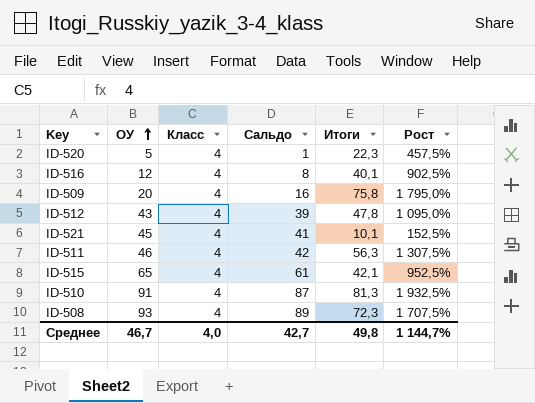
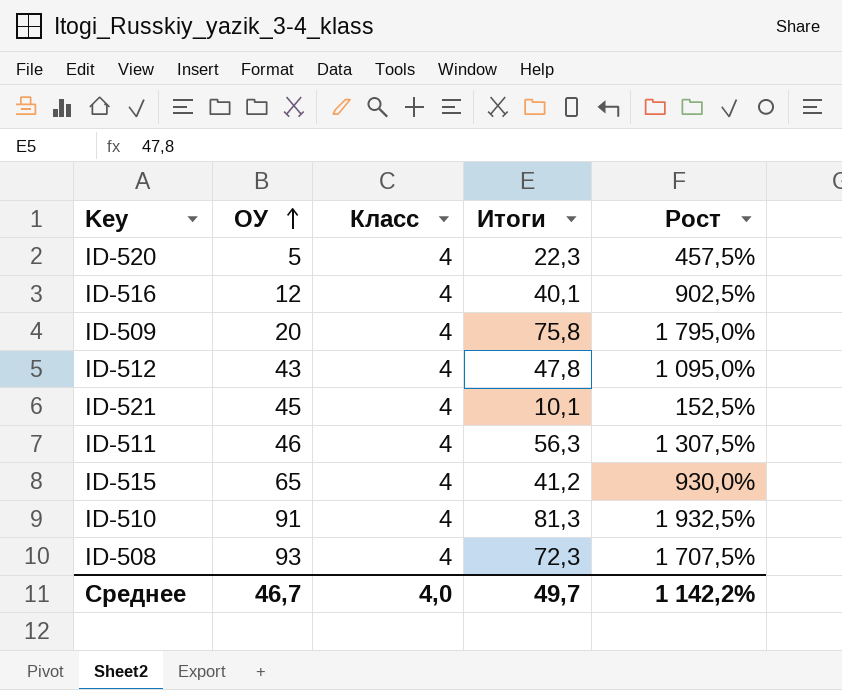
column Сальдо | formula: [ОУ] - [Класс] -> none
ID-515 | Итоги: 42,1 -> 41,2
ID-515 | Рост: 952,5% -> 930,0%
Среднее | Итоги: 49,8 -> 49,7
Среднее | Рост: 1 144,7% -> 1 142,2%

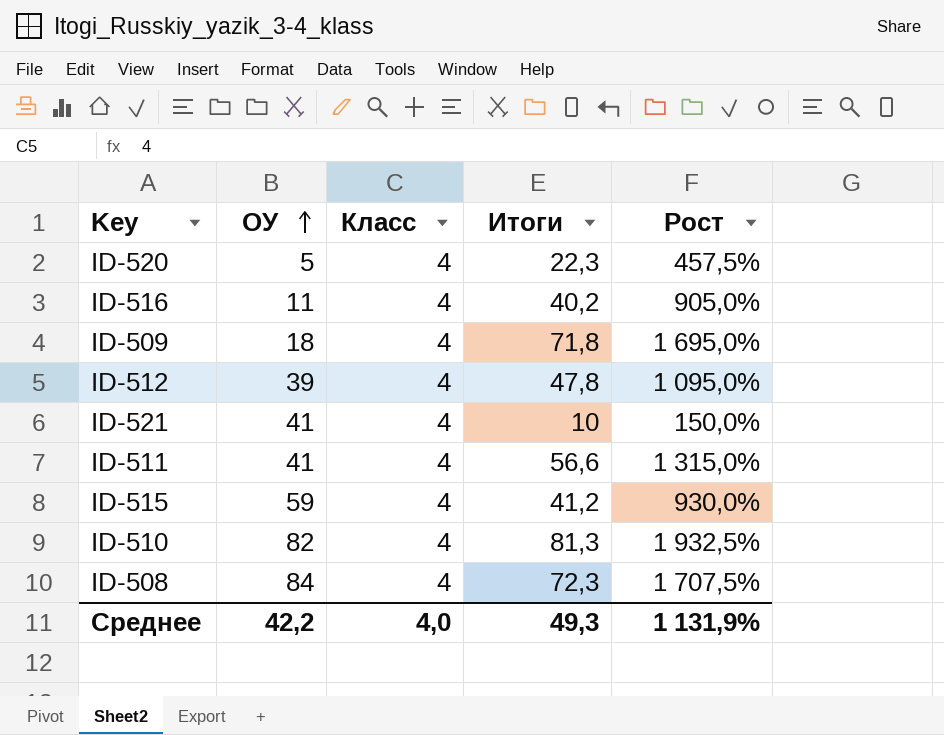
ID-516 | ОУ: 12 -> 11
ID-516 | Итоги: 40,1 -> 40,2
ID-516 | Рост: 902,5% -> 905,0%
ID-509 | ОУ: 20 -> 18
ID-509 | Итоги: 75,8 -> 71,8
ID-509 | Рост: 1 795,0% -> 1 695,0%
ID-512 | ОУ: 43 -> 39
ID-521 | ОУ: 45 -> 41
ID-521 | Итоги: 10,1 -> 10
ID-521 | Рост: 152,5% -> 150,0%
ID-511 | ОУ: 46 -> 41
ID-511 | Итоги: 56,3 -> 56,6
ID-511 | Рост: 1 307,5% -> 1 315,0%
ID-515 | ОУ: 65 -> 59
ID-510 | ОУ: 91 -> 82
ID-508 | ОУ: 93 -> 84
Среднее | ОУ: 46,7 -> 42,2
Среднее | Итоги: 49,7 -> 49,3
Среднее | Рост: 1 142,2% -> 1 131,9%

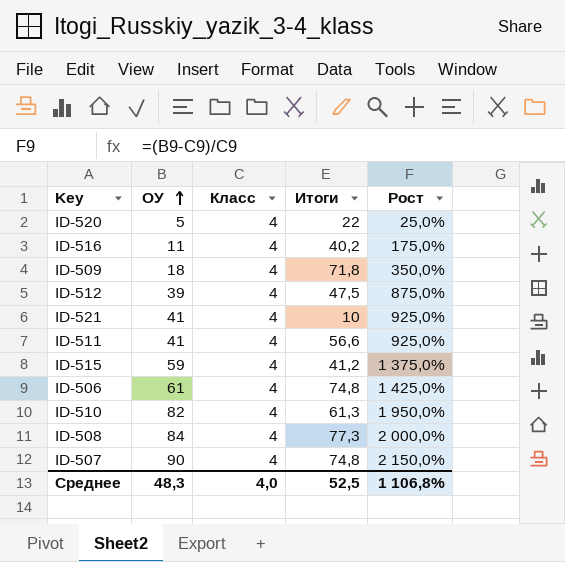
column Рост | formula: ([Итоги] - [Класс]) / [Класс] -> ([ОУ] - [Класс]) / [Класс]
ID-520 | Итоги: 22,3 -> 22
ID-512 | Итоги: 47,8 -> 47,5
row ID-506: none -> 61 | 4 | 74,8 | 1 425,0%
ID-510 | Итоги: 81,3 -> 61,3
ID-508 | Итоги: 72,3 -> 77,3
row ID-507: none -> 90 | 4 | 74,8 | 2 150,0%
Среднее | ОУ: 42,2 -> 48,3
Среднее | Итоги: 49,3 -> 52,5
Среднее | Рост: 1 131,9% -> 1 106,8%

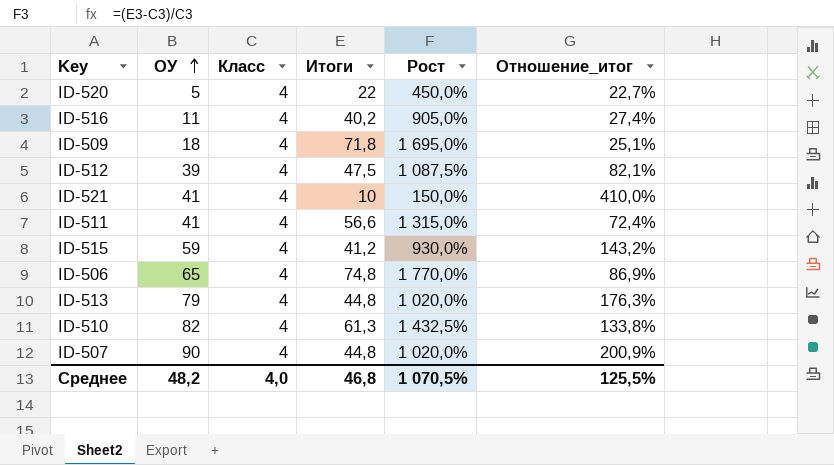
column Рост | formula: ([ОУ] - [Класс]) / [Класс] -> ([Итоги] - [Класс]) / [Класс]
column Отношение_итог | formula: none -> [ОУ] / [Итоги]
row ID-508: 84 | 4 | 77,3 | 2 000,0% -> none
ID-506 | ОУ: 61 -> 65
row ID-513: none -> 79 | 4 | 44,8 | 1 020,0% | 176,3%
ID-507 | Итоги: 74,8 -> 44,8
Среднее | ОУ: 48,3 -> 48,2
Среднее | Итоги: 52,5 -> 46,8
Среднее | Рост: 1 106,8% -> 1 070,5%

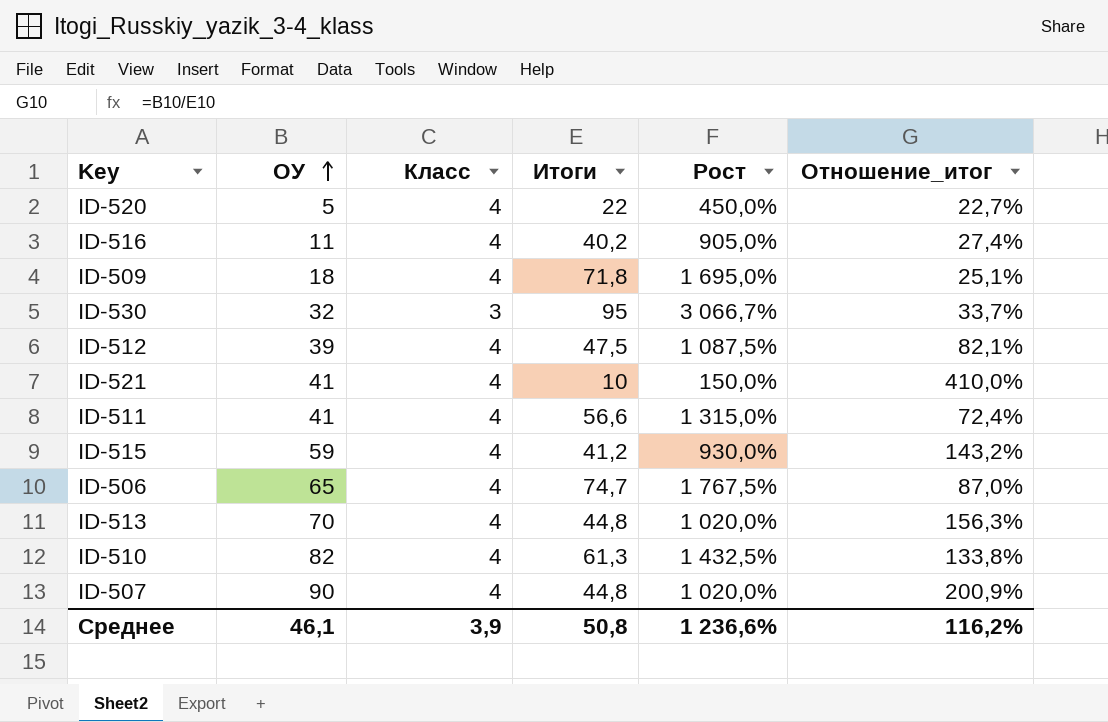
row ID-530: none -> 32 | 3 | 95 | 3 066,7% | 33,7%
ID-506 | Итоги: 74,8 -> 74,7
ID-506 | Рост: 1 770,0% -> 1 767,5%
ID-506 | Отношение_итог: 86,9% -> 87,0%
ID-513 | ОУ: 79 -> 70
ID-513 | Отношение_итог: 176,3% -> 156,3%
Среднее | ОУ: 48,2 -> 46,1
Среднее | Класс: 4,0 -> 3,9
Среднее | Итоги: 46,8 -> 50,8
Среднее | Рост: 1 070,5% -> 1 236,6%
Среднее | Отношение_итог: 125,5% -> 116,2%

